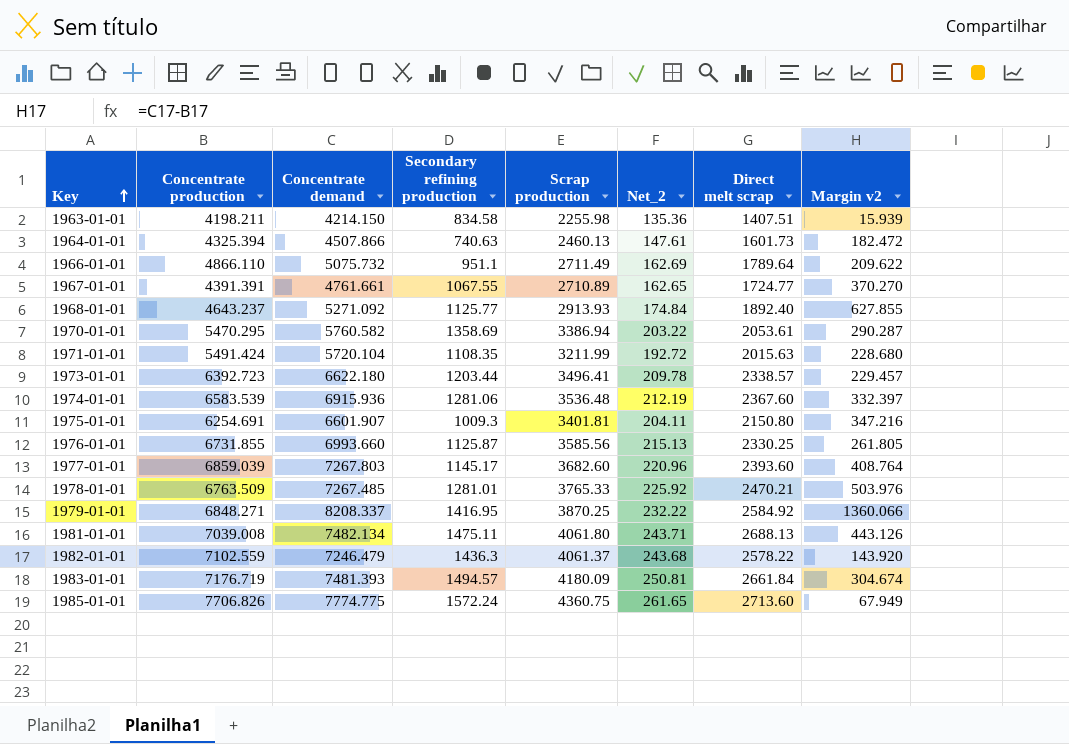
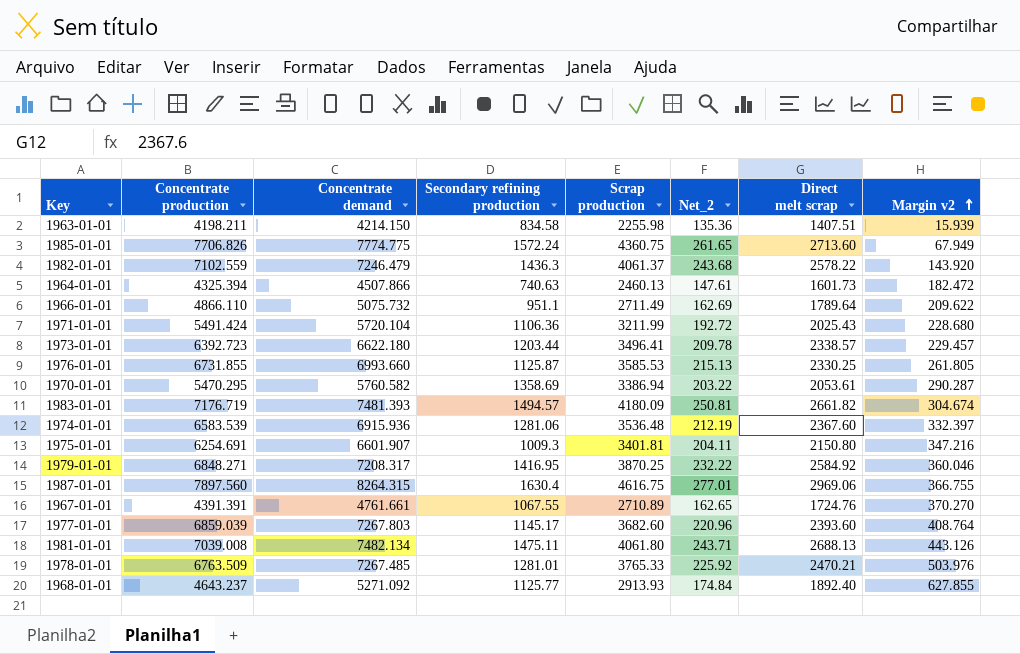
row order: Key ascending -> Margin v2 ascending
1971-01-01 | Secondary refining production: 1108.35 -> 1106.36
1971-01-01 | Direct melt scrap: 2015.63 -> 2025.43
1976-01-01 | Scrap production: 3585.56 -> 3585.53
1983-01-01 | Direct melt scrap: 2661.84 -> 2661.82
1979-01-01 | Concentrate demand: 8208.337 -> 7208.317
1979-01-01 | Margin v2: 1360.066 -> 360.046
row 1987-01-01: none -> 7897.560 | 8264.315 | 1630.4 | 4616.75 | 277.01 | 2969.06 | 366.755
1967-01-01 | Direct melt scrap: 1724.77 -> 1724.76

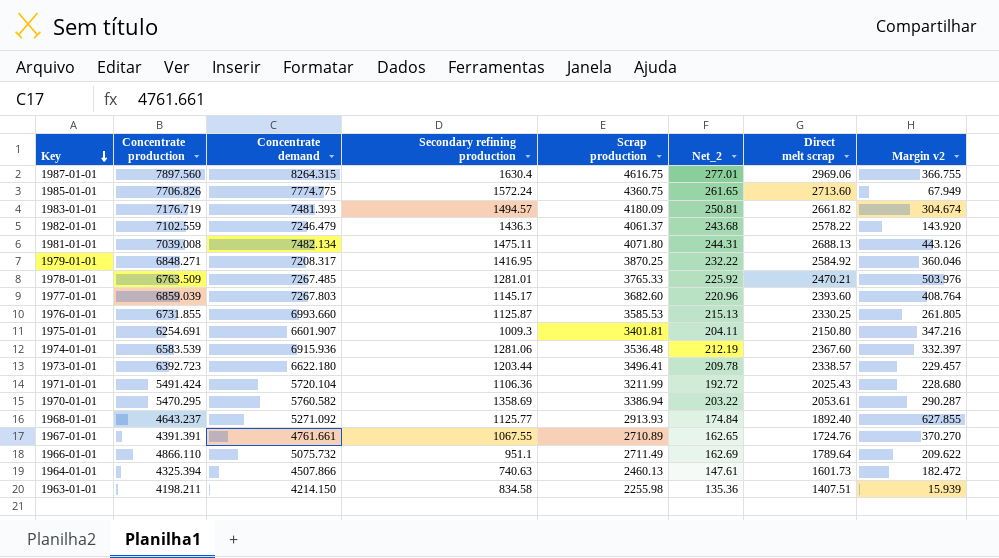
row order: Margin v2 ascending -> Key descending
1981-01-01 | Scrap production: 4061.80 -> 4071.80
1981-01-01 | Net_2: 243.71 -> 244.31

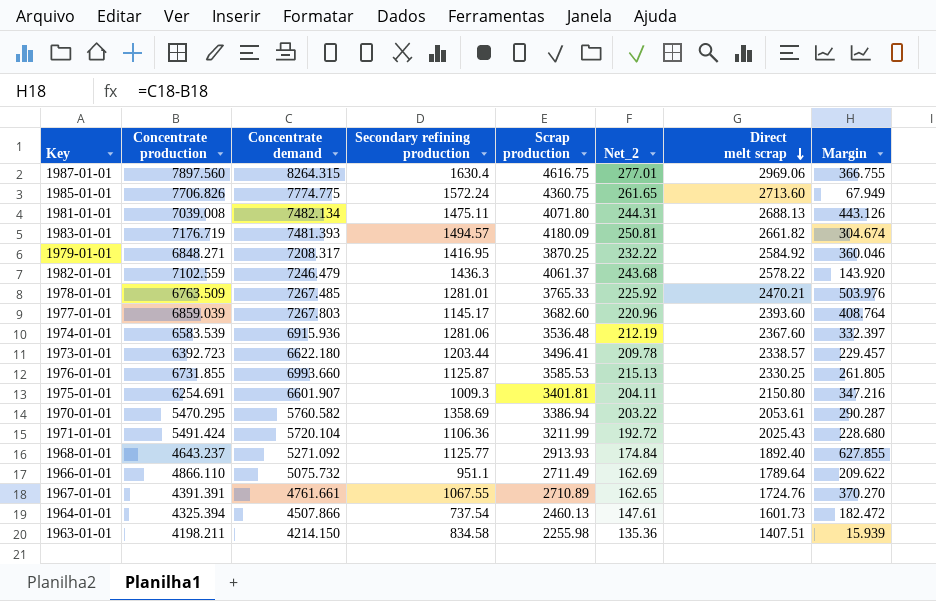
row order: Key descending -> Direct melt scrap descending
column name: Margin v2 -> Margin
1964-01-01 | Secondary refining production: 740.63 -> 737.54

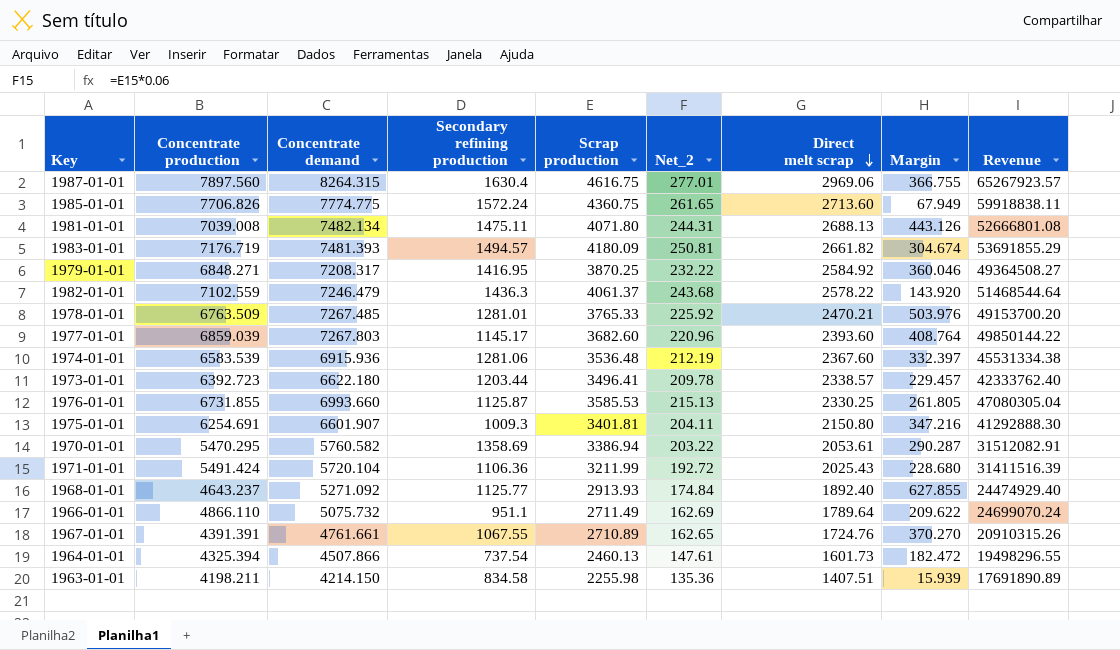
column Revenue | formula: none -> [Concentrate production] * [Concentrate demand]

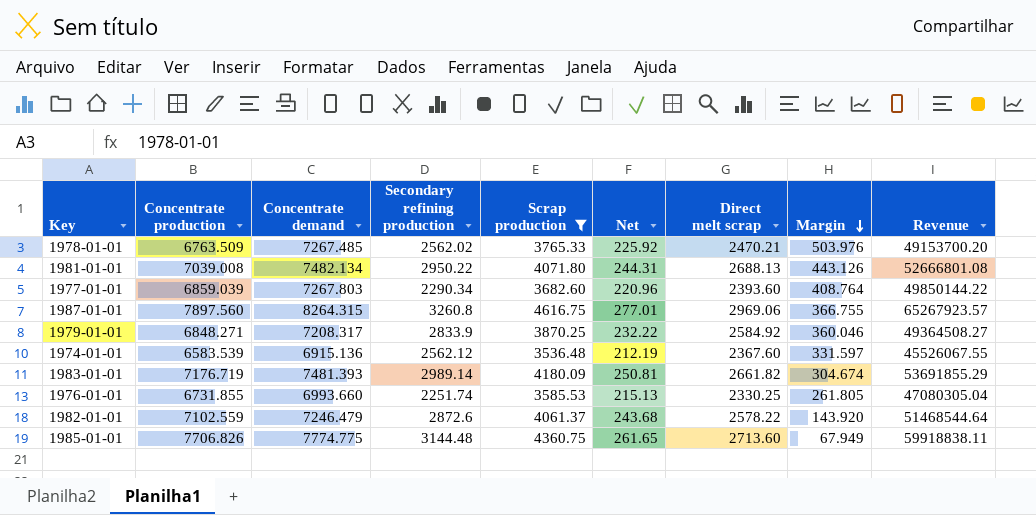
filter: none -> Scrap production >= 3536.48
row order: Direct melt scrap descending -> Margin descending
column name: Net_2 -> Net
1978-01-01 | Secondary refining production: 1281.01 -> 2562.02
1981-01-01 | Secondary refining production: 1475.11 -> 2950.22
1977-01-01 | Secondary refining production: 1145.17 -> 2290.34
1987-01-01 | Secondary refining production: 1630.4 -> 3260.8
1979-01-01 | Secondary refining production: 1416.95 -> 2833.9
1974-01-01 | Concentrate demand: 6915.936 -> 6915.136
1974-01-01 | Secondary refining production: 1281.06 -> 2562.12
1974-01-01 | Margin: 332.397 -> 331.597
1974-01-01 | Revenue: 45531334.38 -> 45526067.55
1983-01-01 | Secondary refining production: 1494.57 -> 2989.14
1976-01-01 | Secondary refining production: 1125.87 -> 2251.74
1982-01-01 | Secondary refining production: 1436.3 -> 2872.6
1985-01-01 | Secondary refining production: 1572.24 -> 3144.48

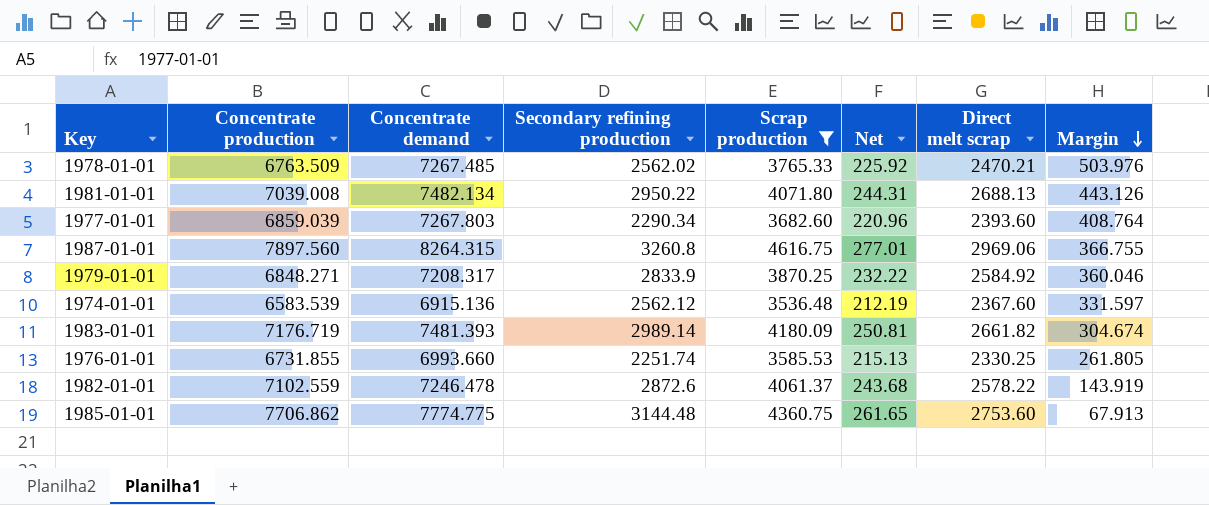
column Revenue | formula: [Concentrate production] * [Concentrate demand] -> none
1982-01-01 | Concentrate demand: 7246.479 -> 7246.478
1982-01-01 | Margin: 143.920 -> 143.919
1985-01-01 | Concentrate production: 7706.826 -> 7706.862
1985-01-01 | Direct melt scrap: 2713.60 -> 2753.60
1985-01-01 | Margin: 67.949 -> 67.913

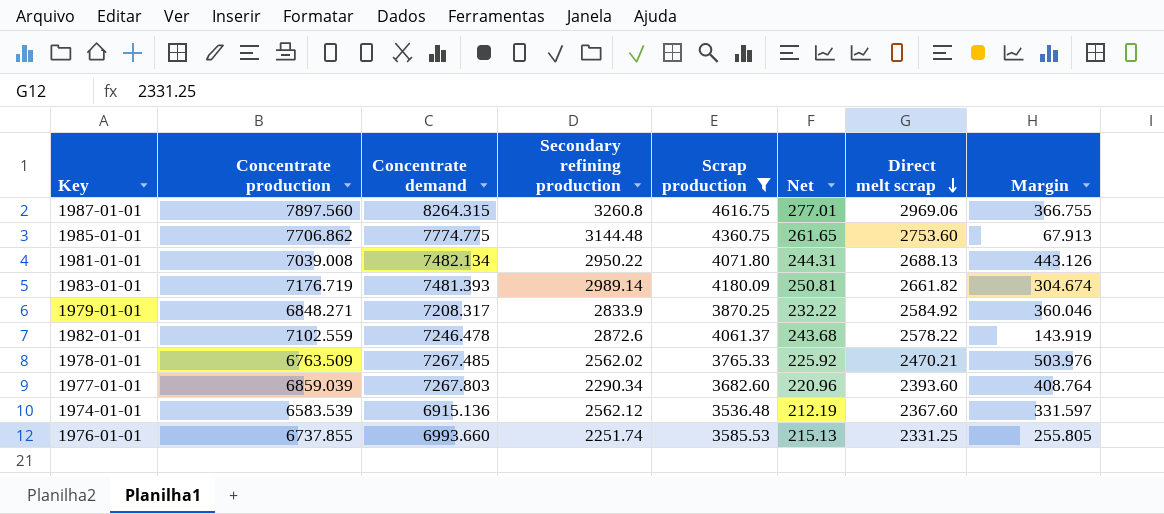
row order: Margin descending -> Direct melt scrap descending
1976-01-01 | Concentrate production: 6731.855 -> 6737.855
1976-01-01 | Direct melt scrap: 2330.25 -> 2331.25
1976-01-01 | Margin: 261.805 -> 255.805

